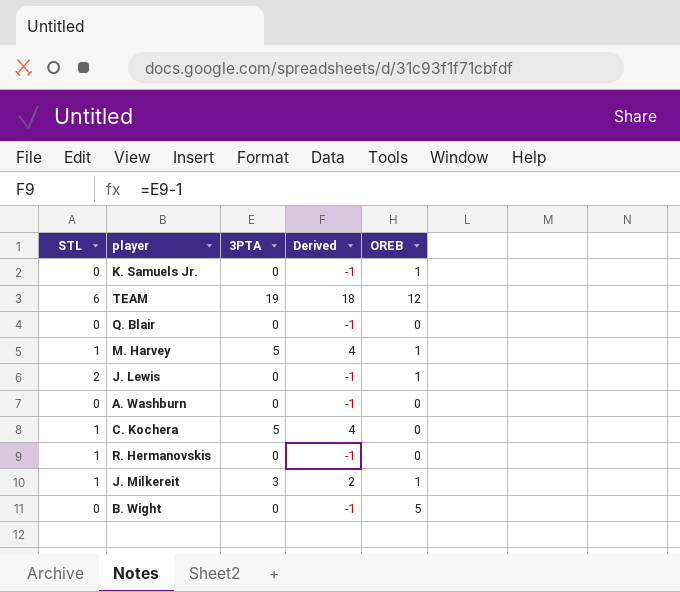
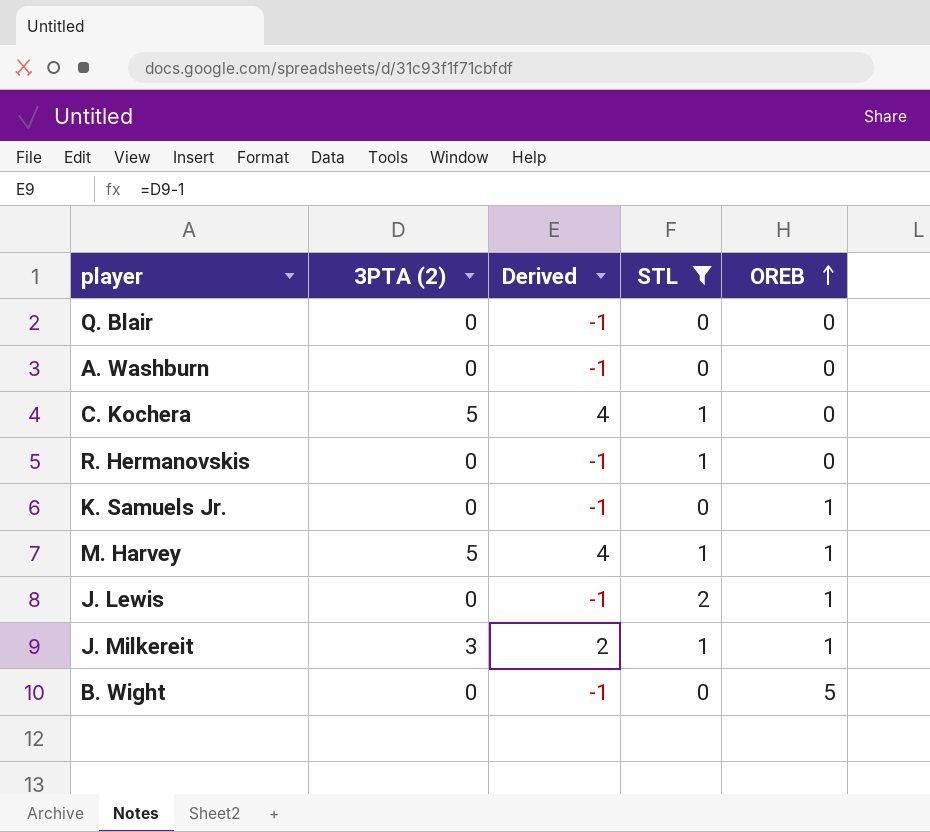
filter: none -> STL != 6
row order: none -> OREB ascending
column name: 3PTA -> 3PTA (2)
column STL | position: 1 -> 4

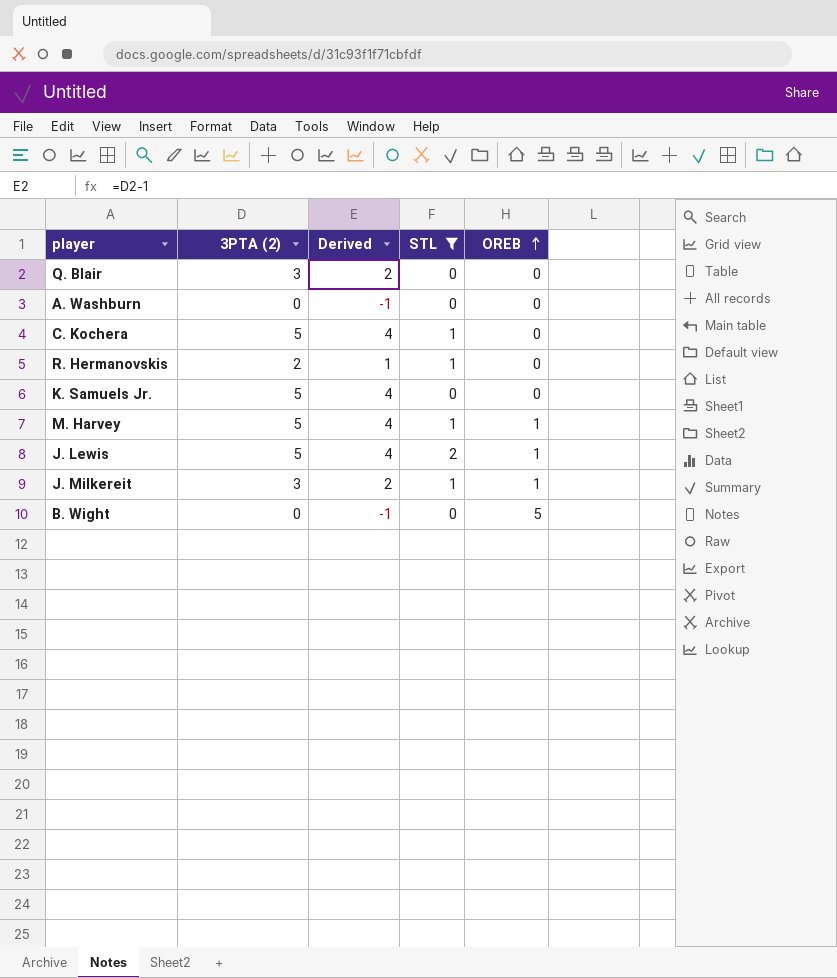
Q. Blair | 3PTA (2): 0 -> 3
Q. Blair | Derived: -1 -> 2
R. Hermanovskis | 3PTA (2): 0 -> 2
R. Hermanovskis | Derived: -1 -> 1
K. Samuels Jr. | 3PTA (2): 0 -> 5
K. Samuels Jr. | Derived: -1 -> 4
K. Samuels Jr. | OREB: 1 -> 0
J. Lewis | 3PTA (2): 0 -> 5
J. Lewis | Derived: -1 -> 4

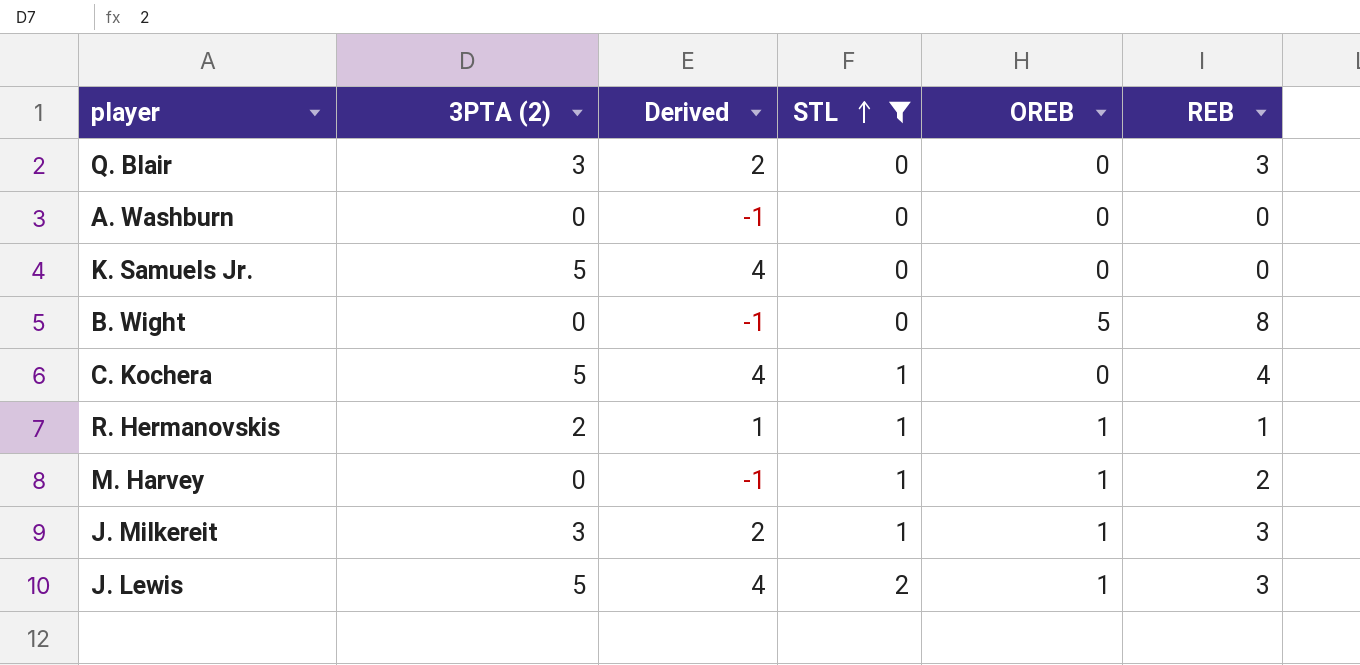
row order: OREB ascending -> STL ascending
column REB | position: none -> 6
R. Hermanovskis | OREB: 0 -> 1
M. Harvey | 3PTA (2): 5 -> 0
M. Harvey | Derived: 4 -> -1

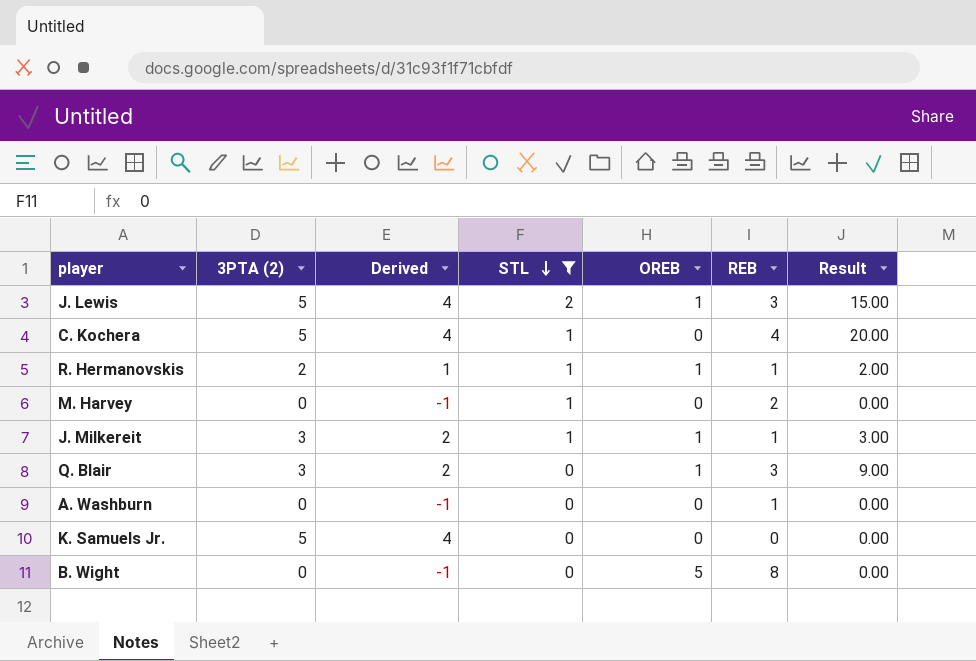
row order: STL ascending -> STL descending
column Result | formula: none -> [3PTA (2)] * [REB]
M. Harvey | OREB: 1 -> 0
J. Milkereit | REB: 3 -> 1
Q. Blair | OREB: 0 -> 1
A. Washburn | REB: 0 -> 1

